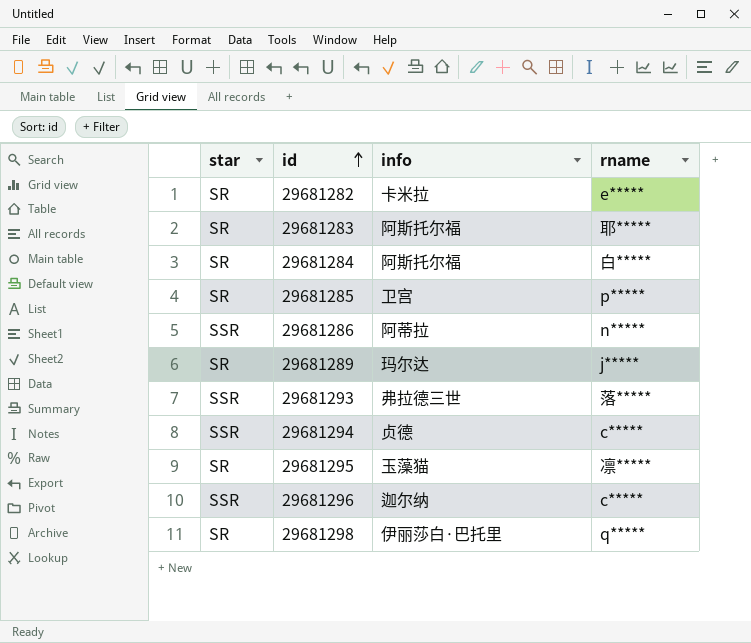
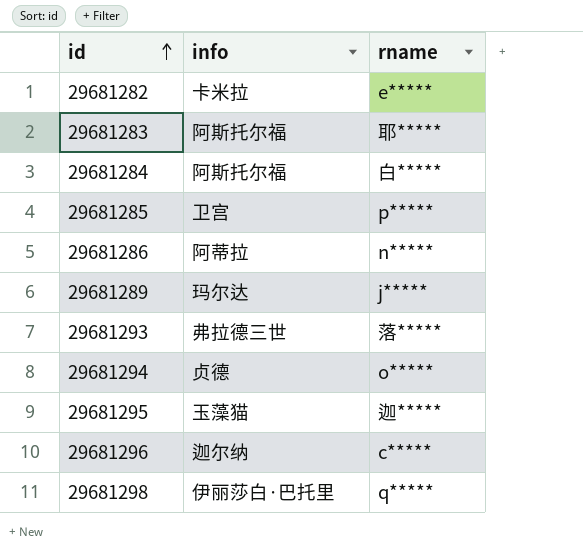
column star | position: 1 -> none
29681294 | rname: c***** -> o*****
29681295 | rname: 凛***** -> 迦*****

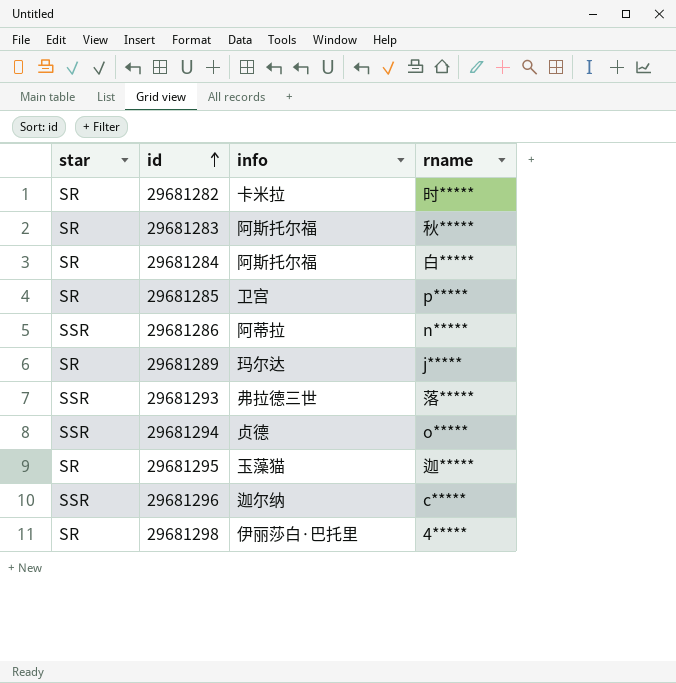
column star | position: none -> 1
29681282 | rname: e***** -> 时*****
29681283 | rname: 耶***** -> 秋*****
29681298 | rname: q***** -> 4*****

